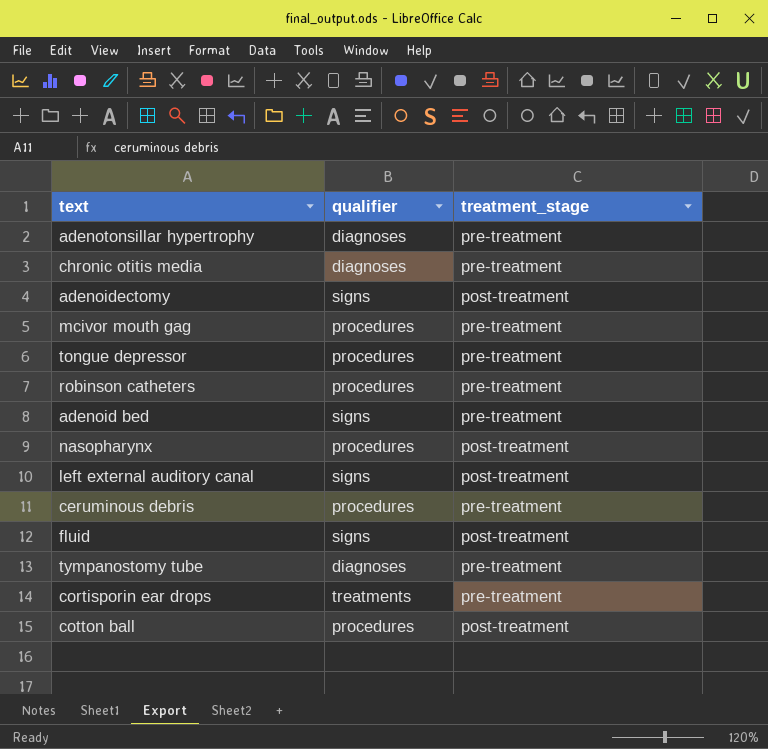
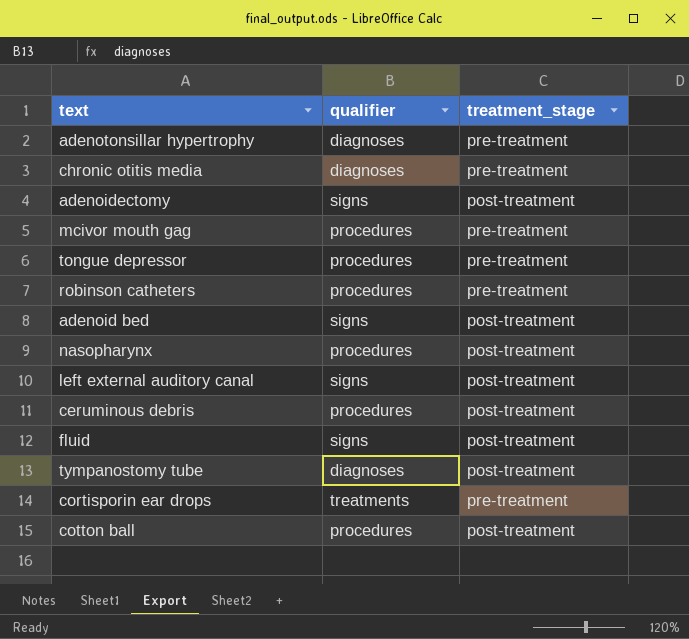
adenoid bed | treatment_stage: pre-treatment -> post-treatment
ceruminous debris | treatment_stage: pre-treatment -> post-treatment
tympanostomy tube | treatment_stage: pre-treatment -> post-treatment

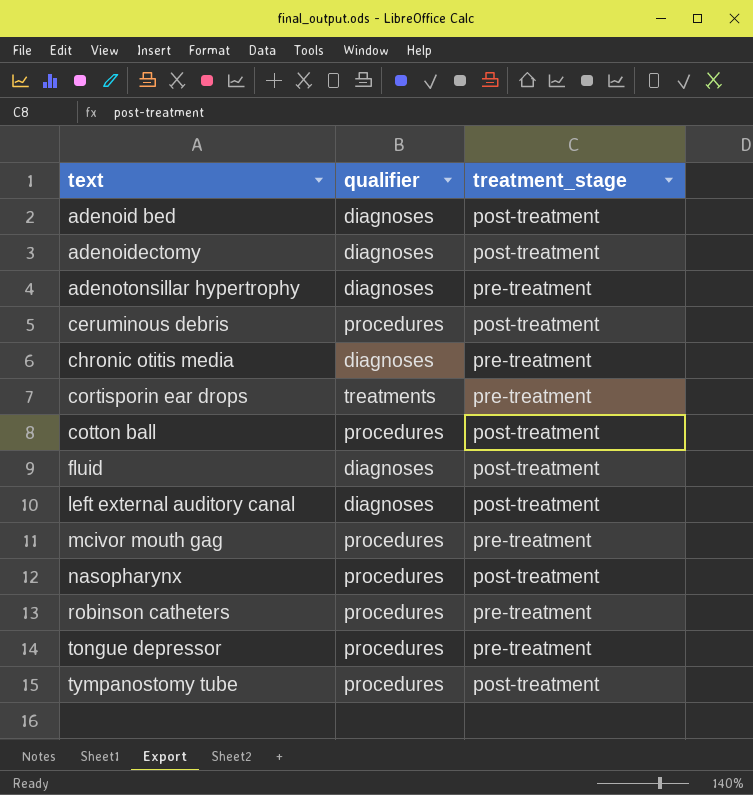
row order: none -> text ascending
adenoid bed | qualifier: signs -> diagnoses
adenoidectomy | qualifier: signs -> diagnoses
fluid | qualifier: signs -> diagnoses
left external auditory canal | qualifier: signs -> diagnoses
tympanostomy tube | qualifier: diagnoses -> procedures

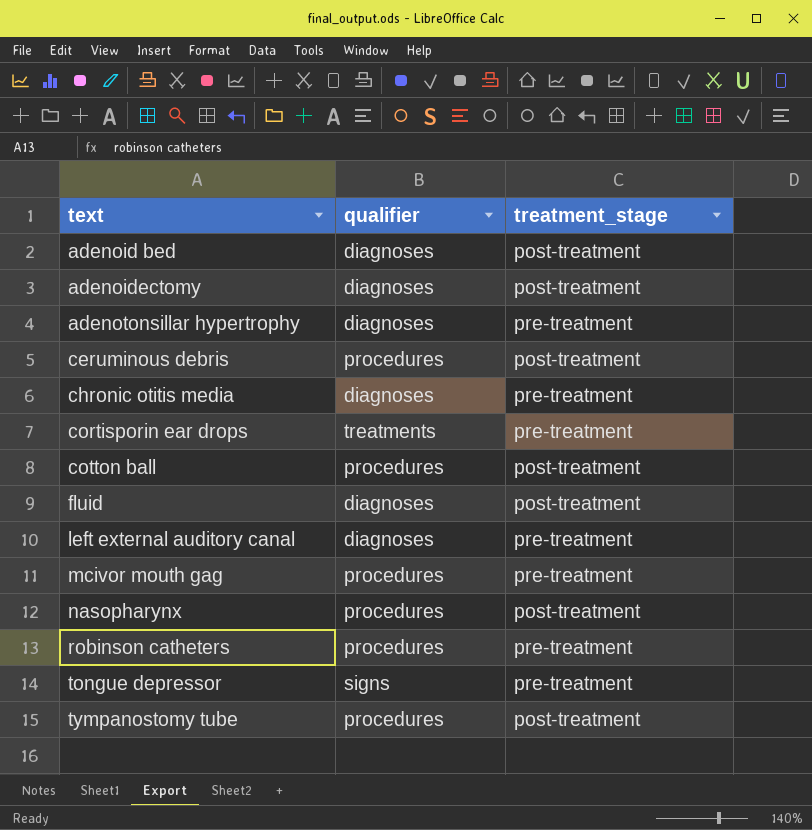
left external auditory canal | treatment_stage: post-treatment -> pre-treatment
tongue depressor | qualifier: procedures -> signs

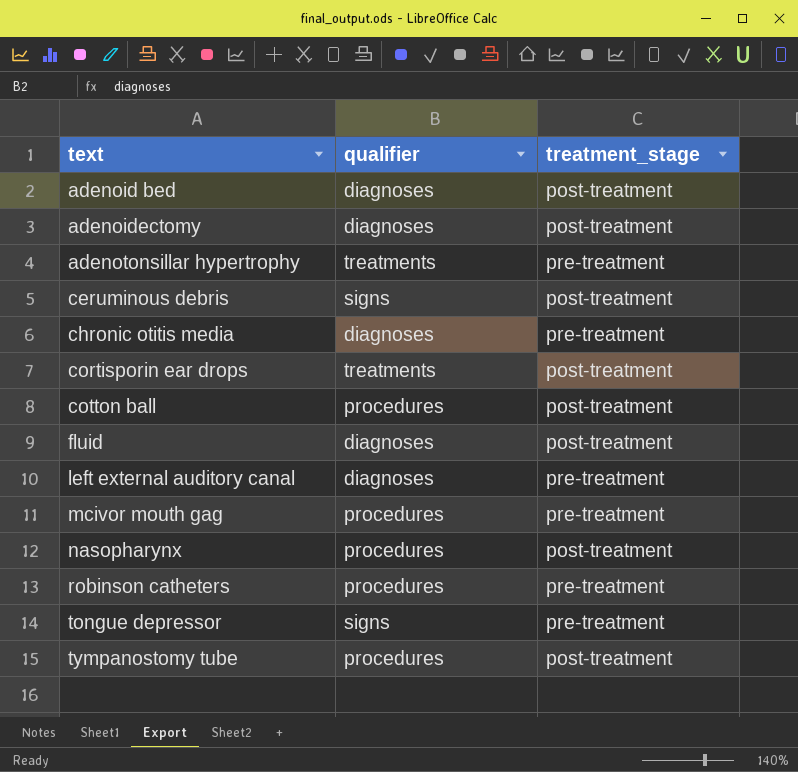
adenotonsillar hypertrophy | qualifier: diagnoses -> treatments
ceruminous debris | qualifier: procedures -> signs
cortisporin ear drops | treatment_stage: pre-treatment -> post-treatment

